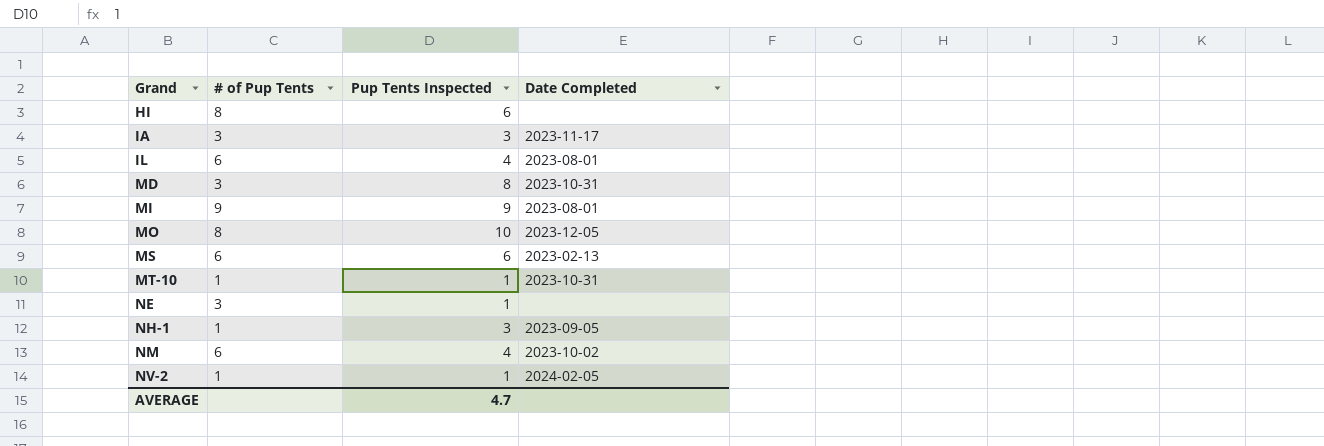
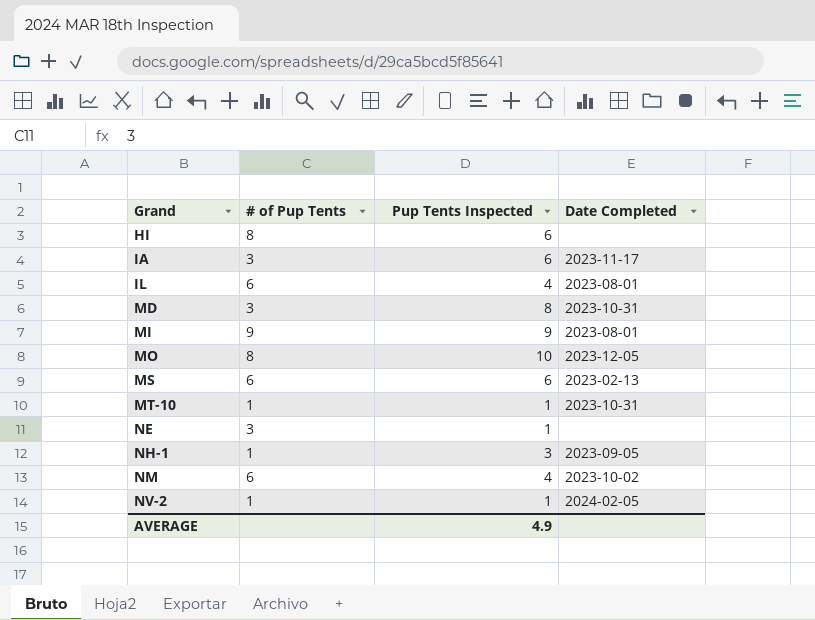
IA | Pup Tents Inspected: 3 -> 6
AVERAGE | Pup Tents Inspected: 4.7 -> 4.9

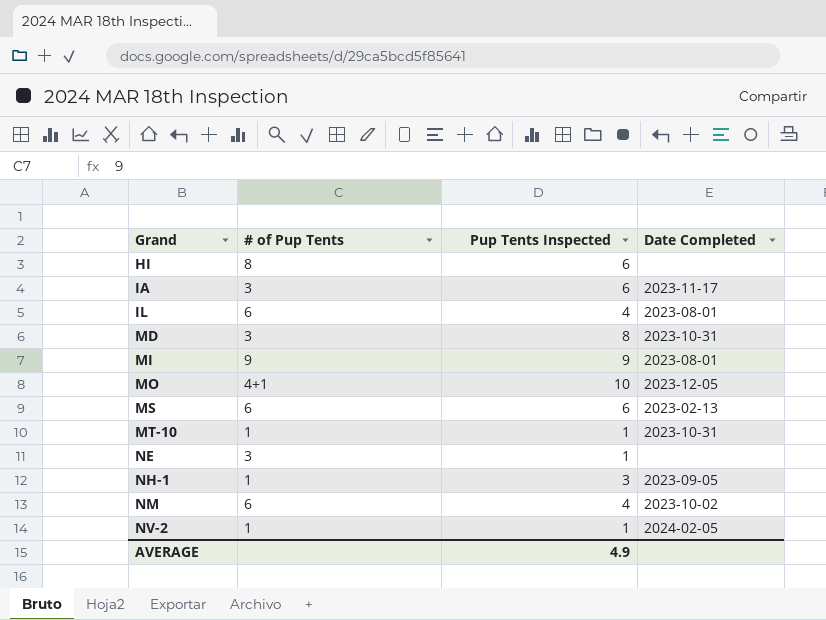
MO | # of Pup Tents: 8 -> 4+1

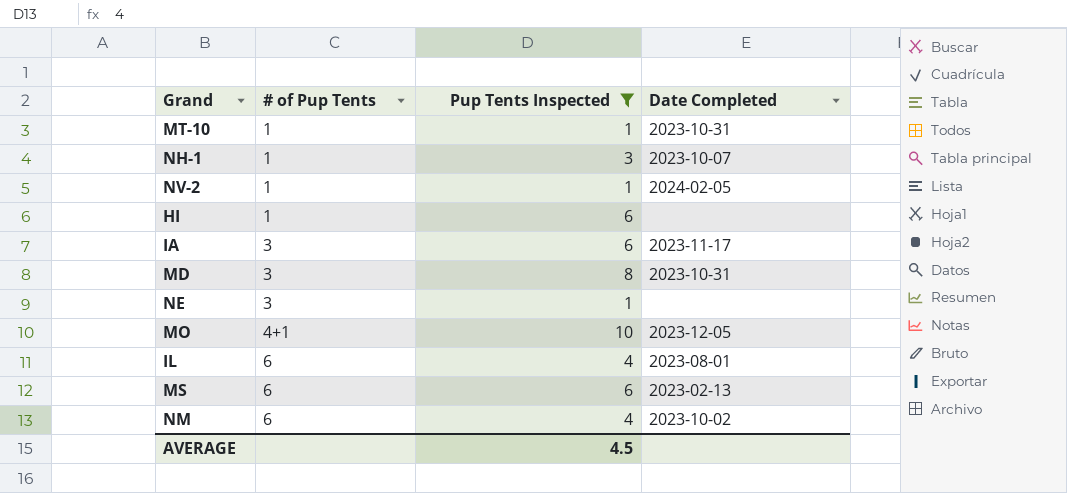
filter: none -> Pup Tents Inspected != 9
row order: Grand ascending -> # of Pup Tents ascending
NH-1 | Date Completed: 2023-09-05 -> 2023-10-07
HI | # of Pup Tents: 8 -> 1
AVERAGE | Pup Tents Inspected: 4.9 -> 4.5

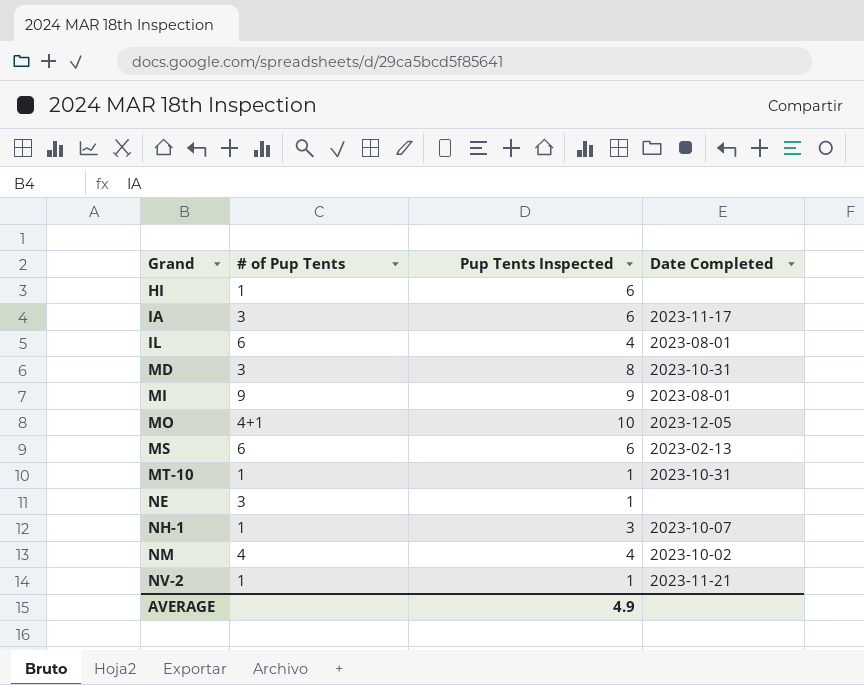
filter: Pup Tents Inspected != 9 -> none
row order: # of Pup Tents ascending -> Grand ascending
NM | # of Pup Tents: 6 -> 4
NV-2 | Date Completed: 2024-02-05 -> 2023-11-21
AVERAGE | Pup Tents Inspected: 4.5 -> 4.9

